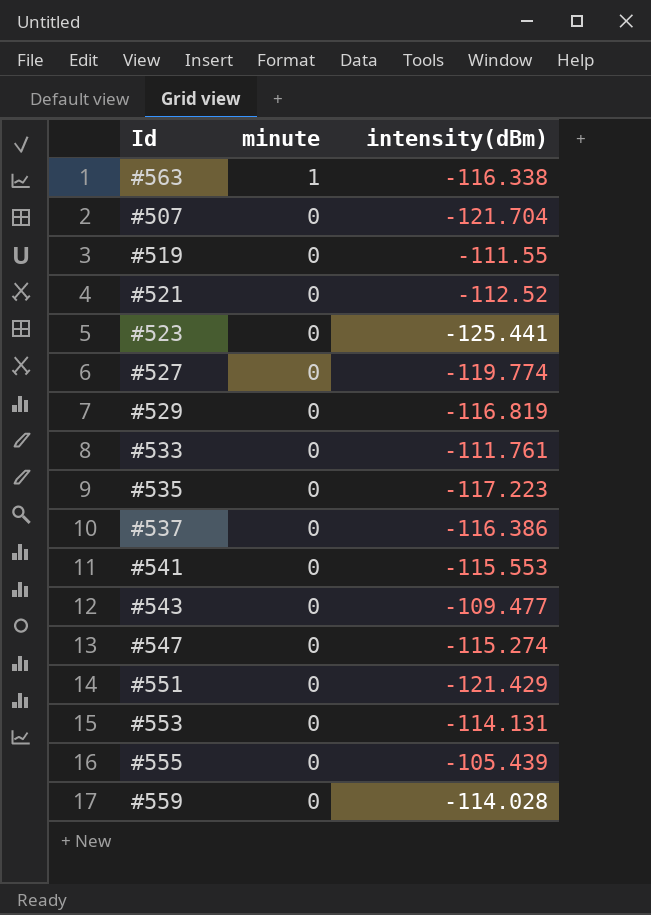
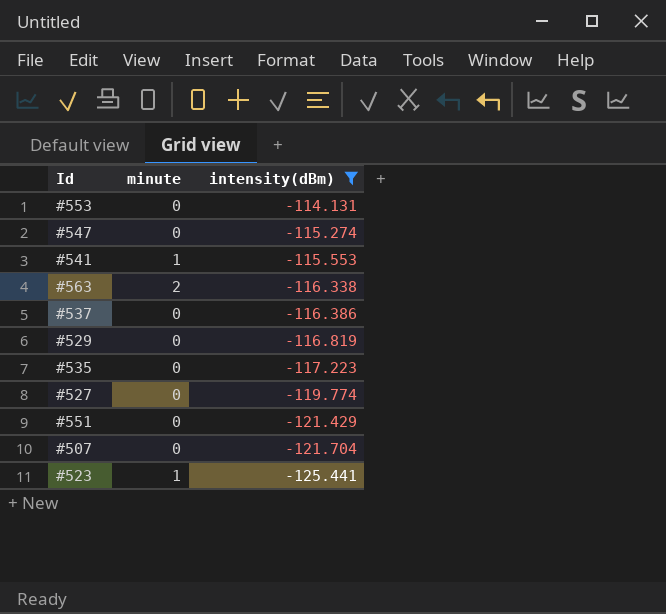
filter: none -> intensity(dBm) <= -114.131
row order: minute descending -> intensity(dBm) descending
#541 | minute: 0 -> 1
#563 | minute: 1 -> 2
#523 | minute: 0 -> 1

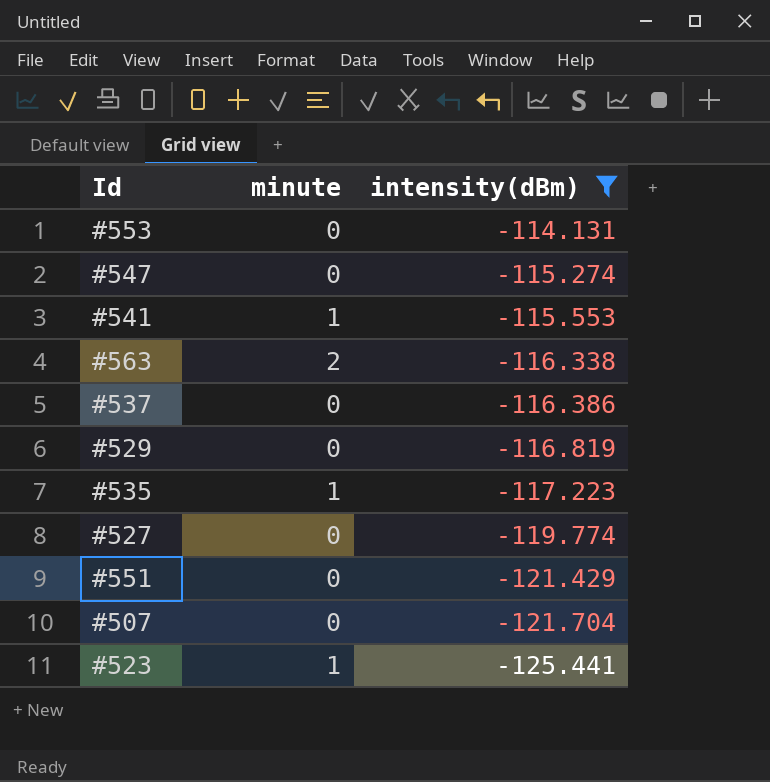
#535 | minute: 0 -> 1

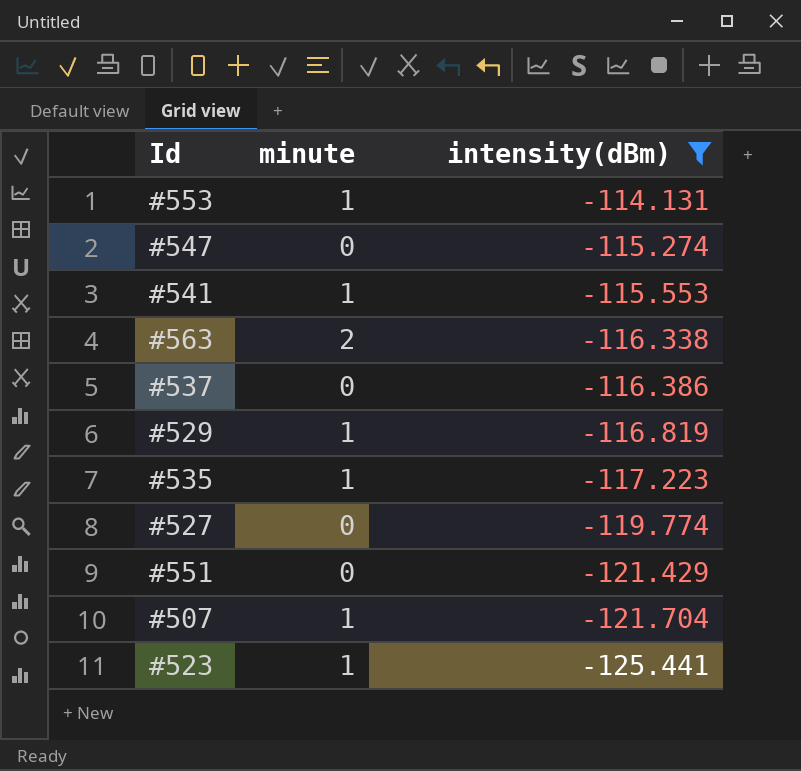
#553 | minute: 0 -> 1
#529 | minute: 0 -> 1
#507 | minute: 0 -> 1

